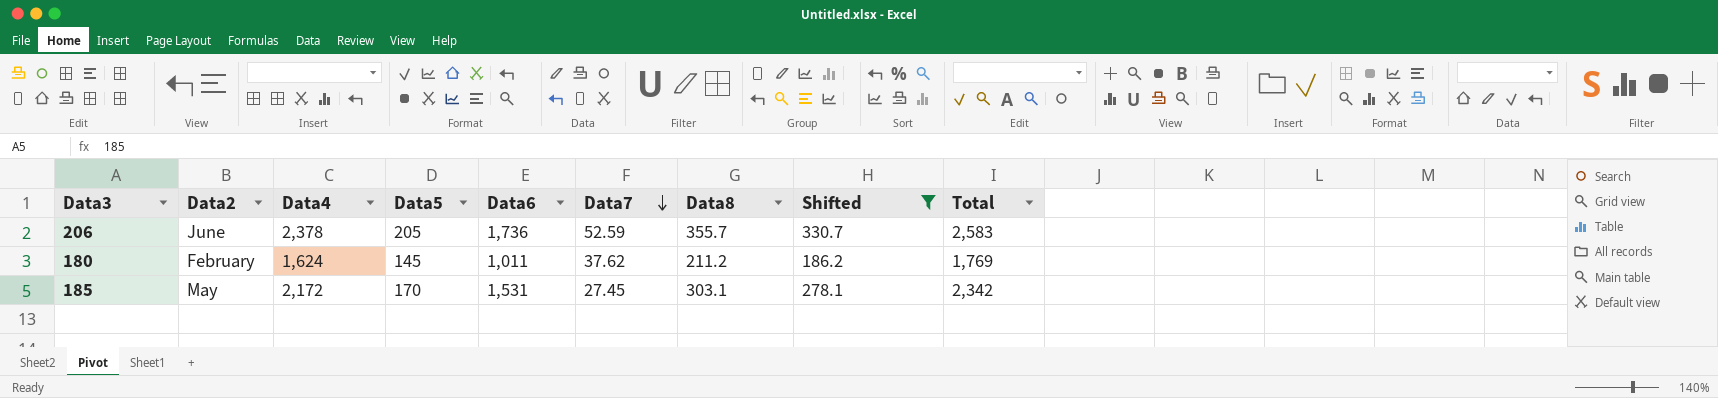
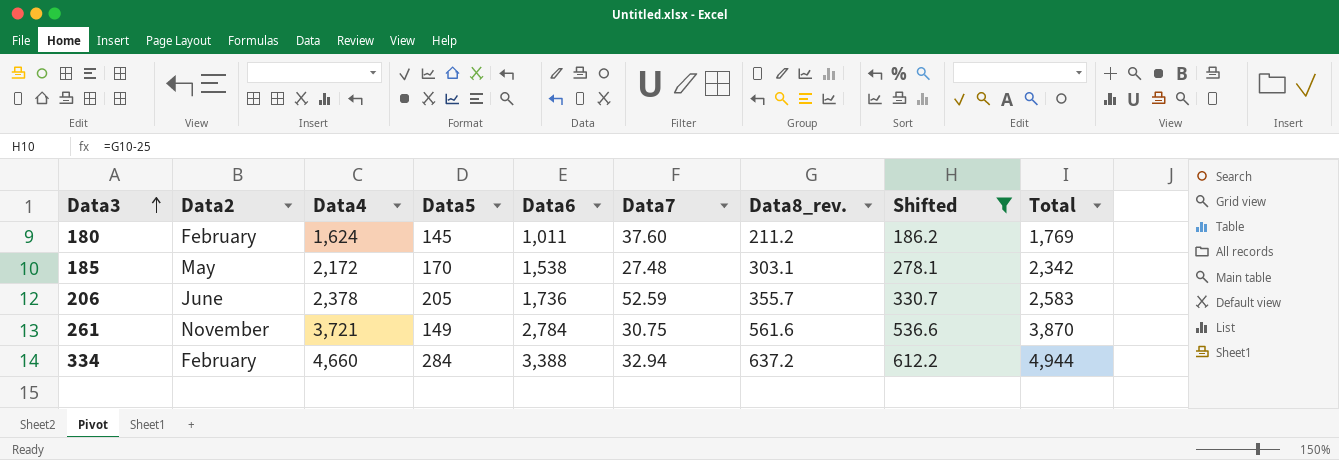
row order: Data7 descending -> Data3 ascending
column name: Data8 -> Data8_rev.
180 | Data7: 37.62 -> 37.60
185 | Data6: 1,531 -> 1,538
185 | Data7: 27.45 -> 27.48
row 261: none -> November | 3,721 | 149 | 2,784 | 30.75 | 561.6 | 536.6 | 3,870
row 334: none -> February | 4,660 | 284 | 3,388 | 32.94 | 637.2 | 612.2 | 4,944

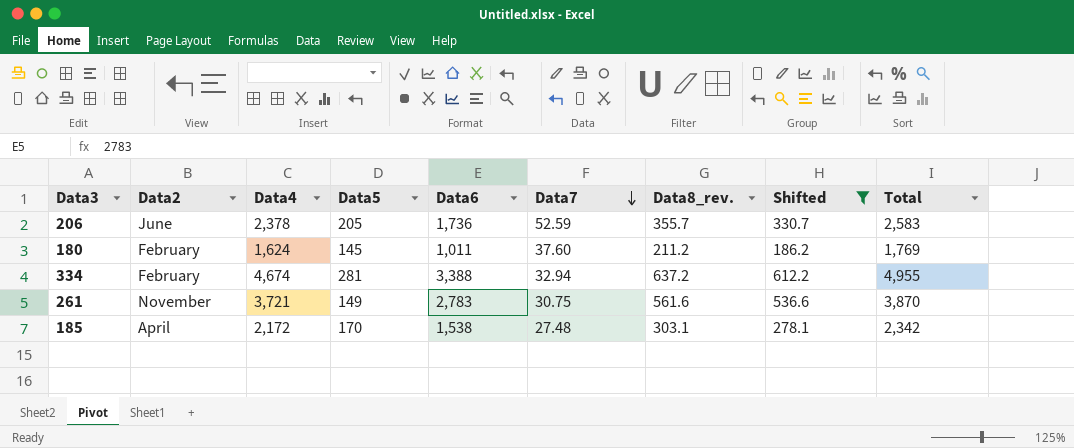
row order: Data3 ascending -> Data7 descending
334 | Data4: 4,660 -> 4,674
334 | Data5: 284 -> 281
334 | Total: 4,944 -> 4,955
261 | Data6: 2,784 -> 2,783
185 | Data2: May -> April

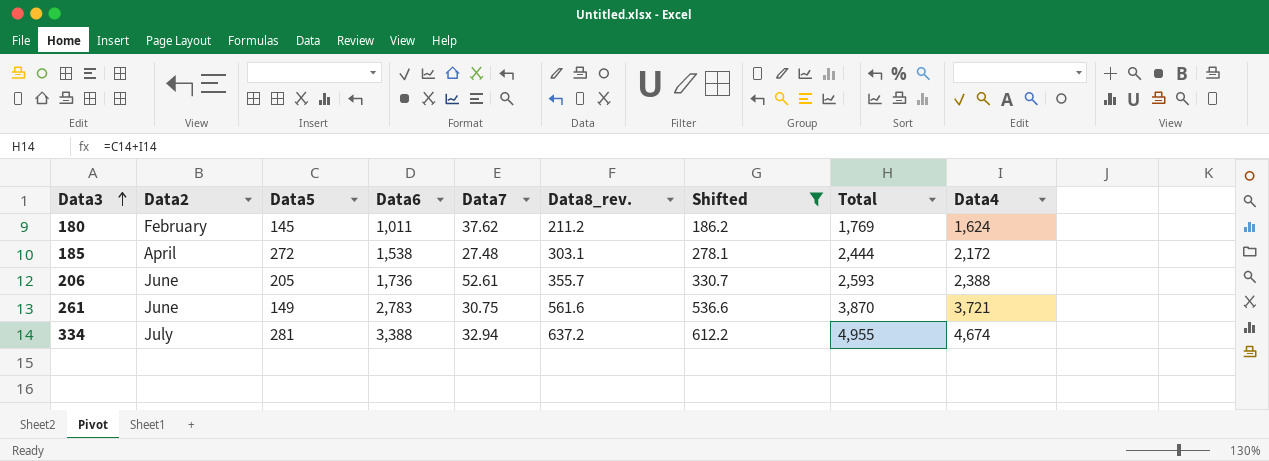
row order: Data7 descending -> Data3 ascending
column Data4 | position: 3 -> 9
180 | Data7: 37.60 -> 37.62
185 | Data5: 170 -> 272
185 | Total: 2,342 -> 2,444
206 | Data7: 52.59 -> 52.61
206 | Total: 2,583 -> 2,593
206 | Data4: 2,378 -> 2,388
261 | Data2: November -> June
334 | Data2: February -> July

